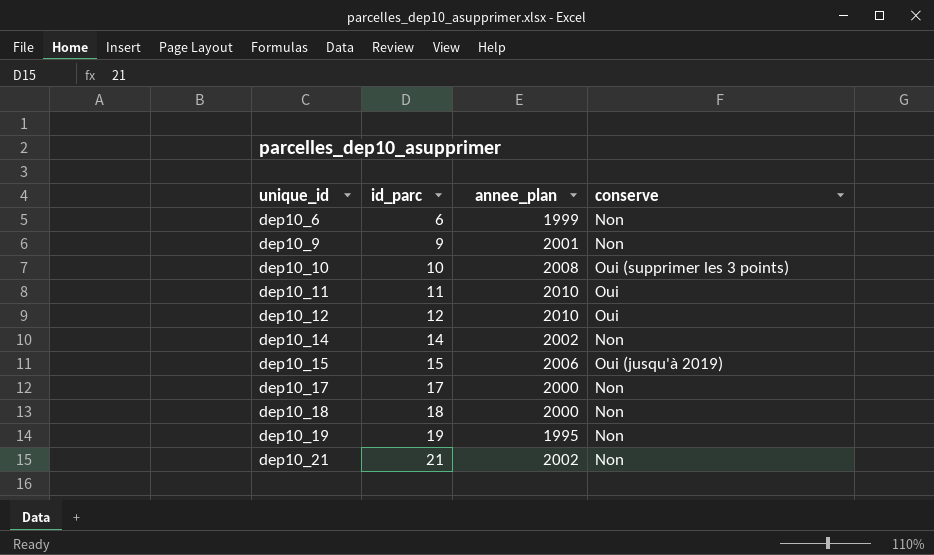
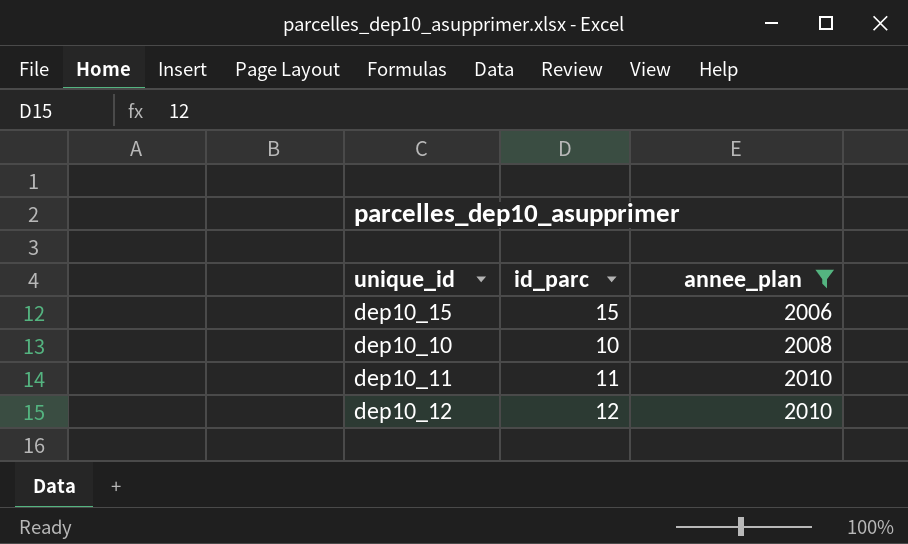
filter: none -> annee_plan >= 2006
row order: unique_id ascending -> annee_plan ascending
column conserve | position: 4 -> none

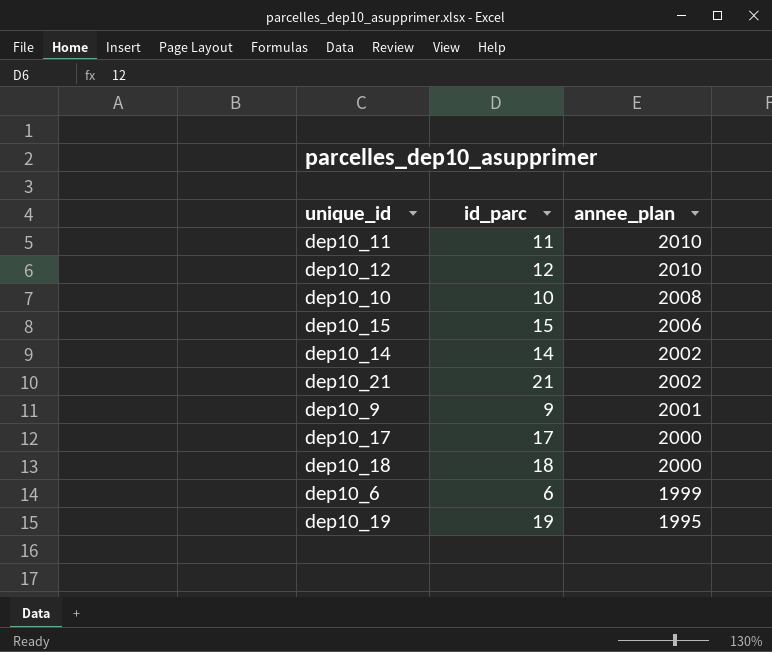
filter: annee_plan >= 2006 -> none
row order: annee_plan ascending -> annee_plan descending

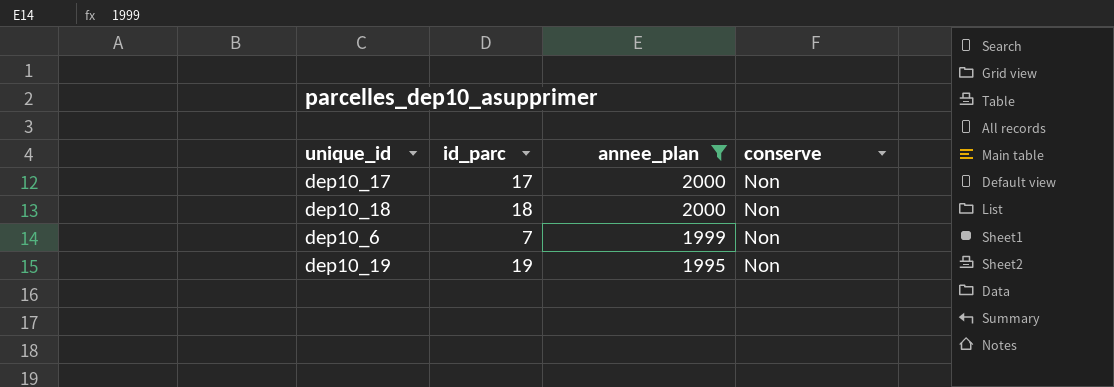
filter: none -> annee_plan <= 2000
column conserve | position: none -> 4
dep10_6 | id_parc: 6 -> 7

